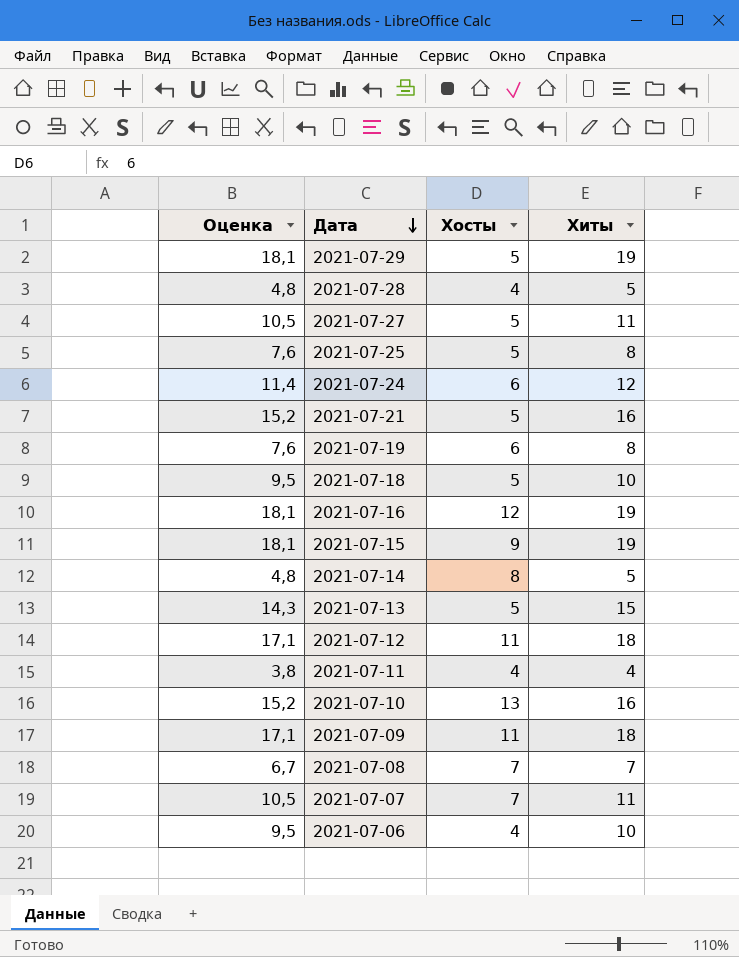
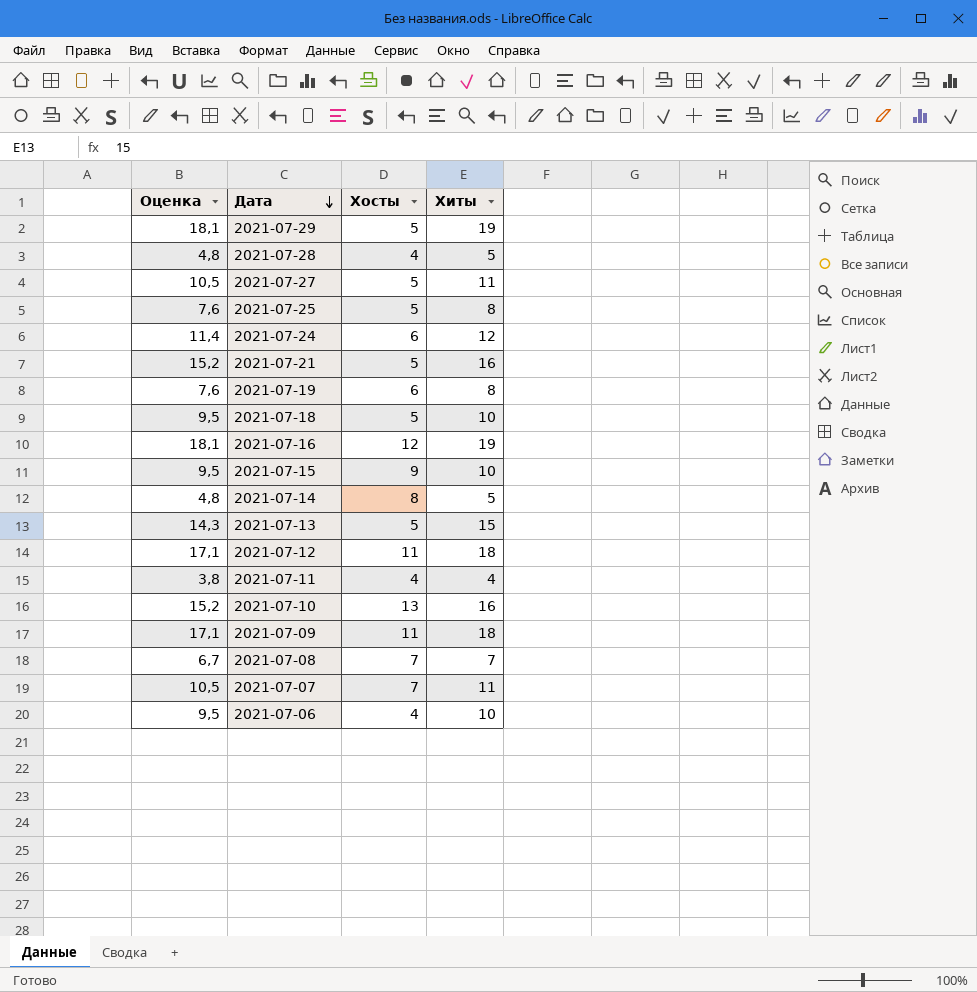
2021-07-15 | Оценка: 18,1 -> 9,5
2021-07-15 | Хиты: 19 -> 10

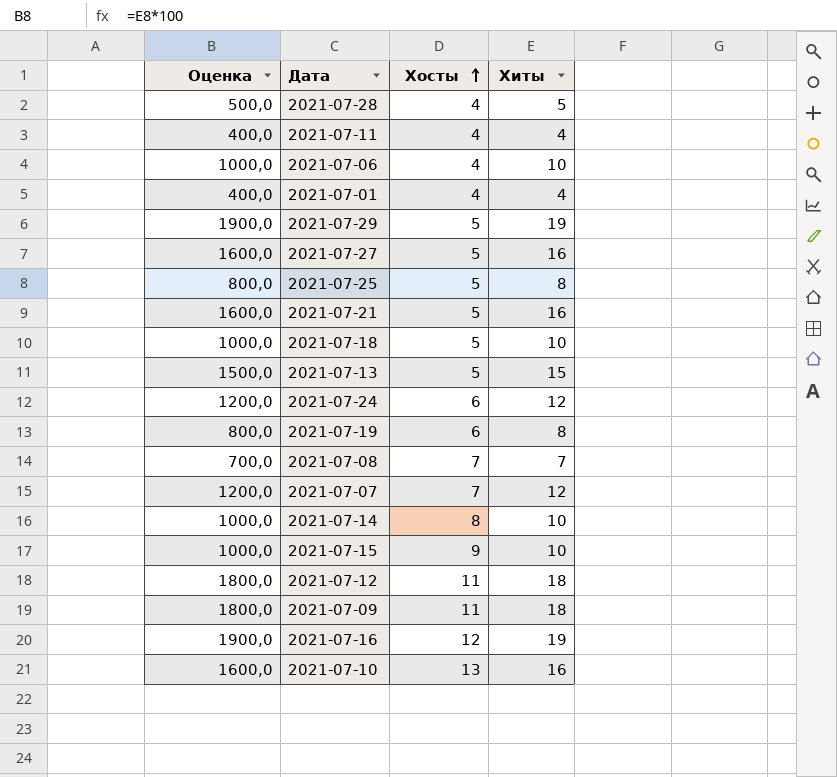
row order: Дата descending -> Хосты ascending
column Оценка | formula: [Хиты] * 0,95 -> [Хиты] * 100
row 2021-07-01: none -> 400,0 | 4 | 4
2021-07-27 | Хиты: 11 -> 16
2021-07-07 | Хиты: 11 -> 12
2021-07-14 | Хиты: 5 -> 10

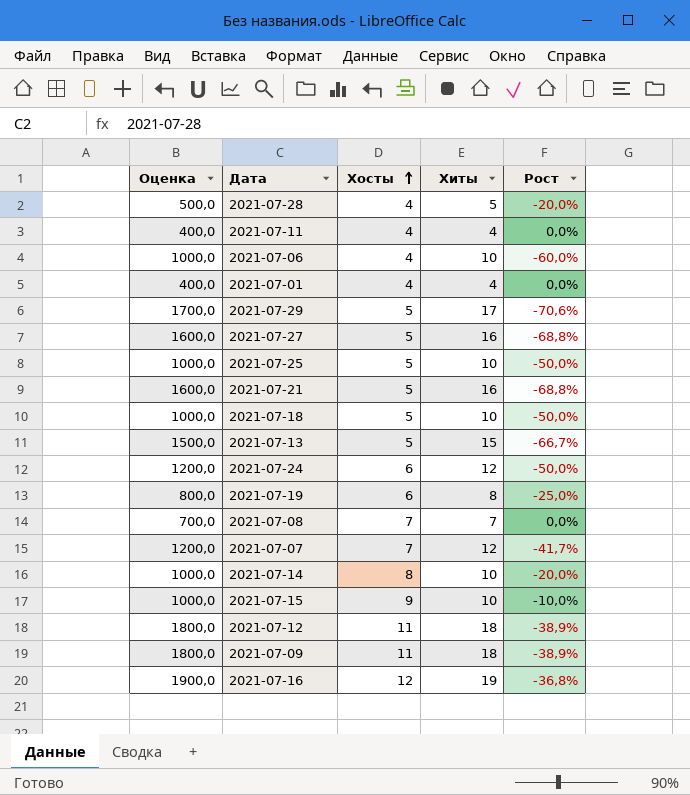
column Рост | formula: none -> ([Хосты] - [Хиты]) / [Хиты]
row 2021-07-10: 1600,0 | 13 | 16 -> none
2021-07-29 | Оценка: 1900,0 -> 1700,0
2021-07-29 | Хиты: 19 -> 17
2021-07-25 | Оценка: 800,0 -> 1000,0
2021-07-25 | Хиты: 8 -> 10

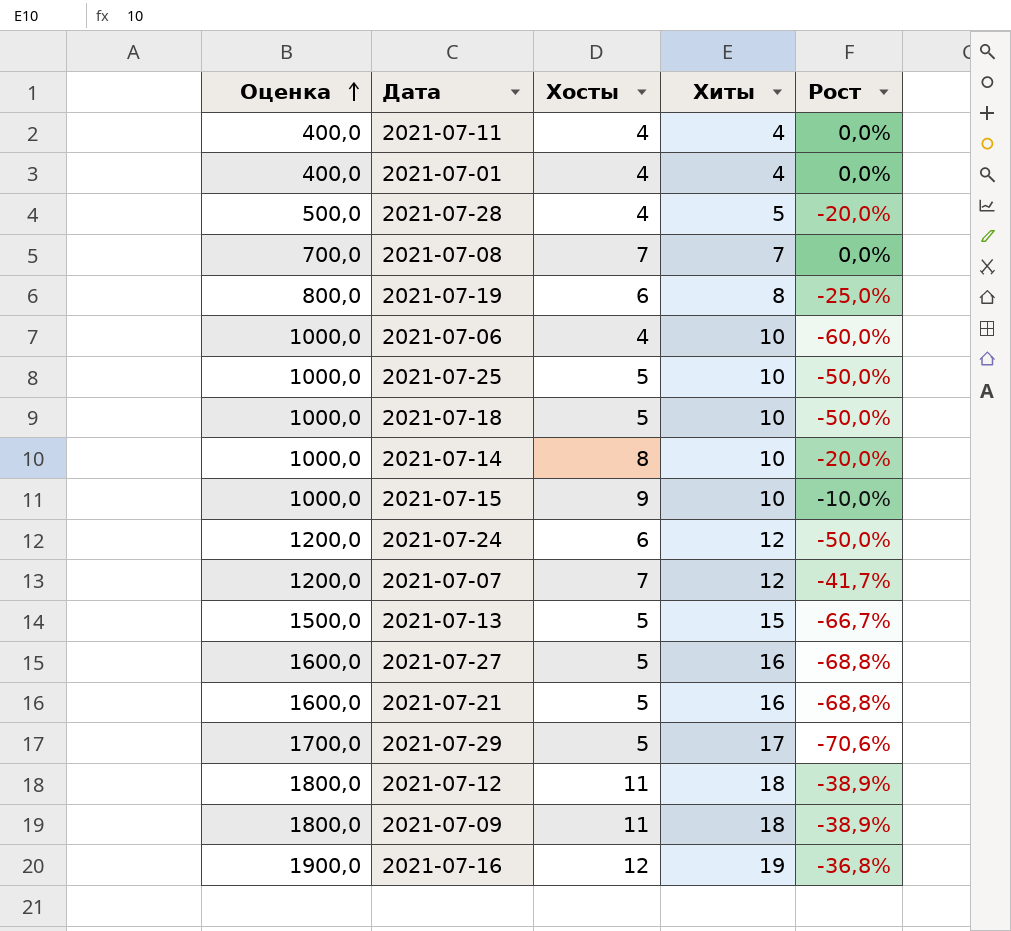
row order: Хосты ascending -> Оценка ascending

